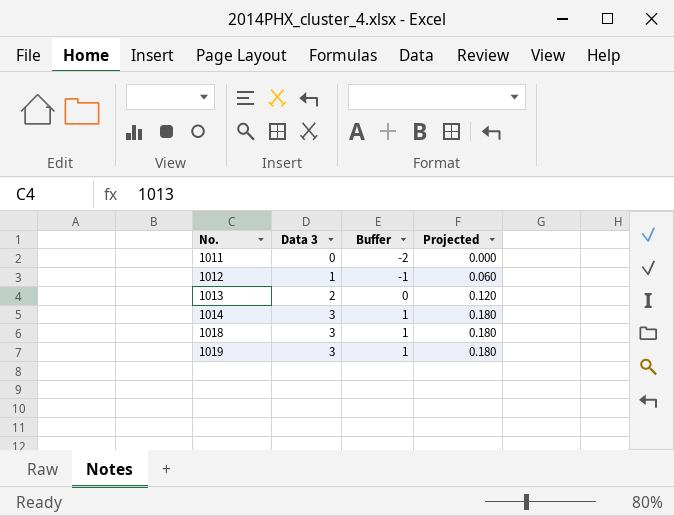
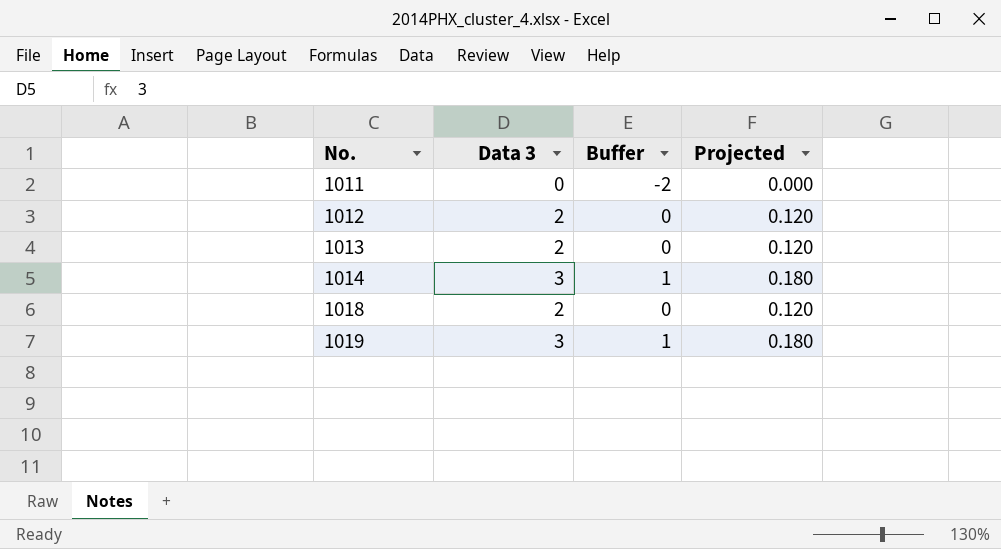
1012 | Data 3: 1 -> 2
1012 | Buffer: -1 -> 0
1012 | Projected: 0.060 -> 0.120
1018 | Data 3: 3 -> 2
1018 | Buffer: 1 -> 0
1018 | Projected: 0.180 -> 0.120

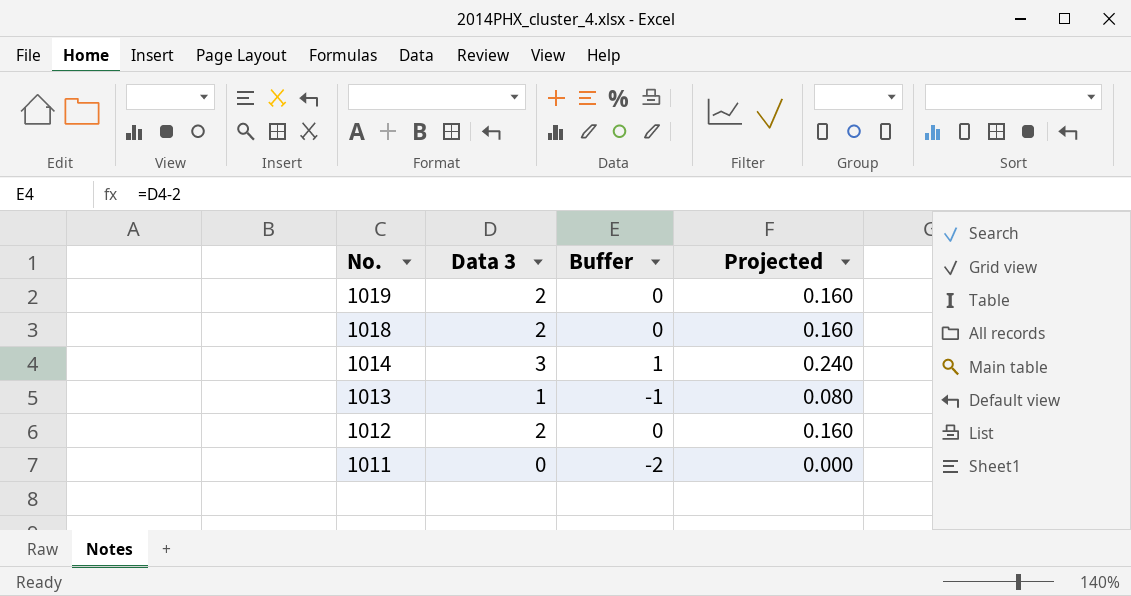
row order: No. ascending -> No. descending
column Projected | formula: [Data 3] * 0.06 -> [Data 3] * 0.08
1019 | Data 3: 3 -> 2
1019 | Buffer: 1 -> 0
1013 | Data 3: 2 -> 1
1013 | Buffer: 0 -> -1

